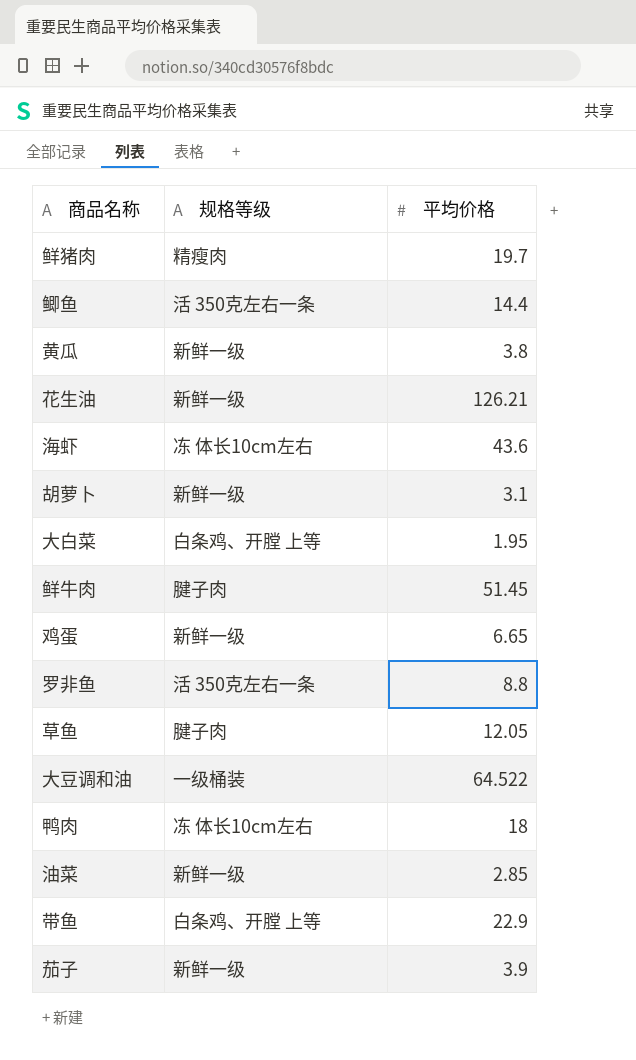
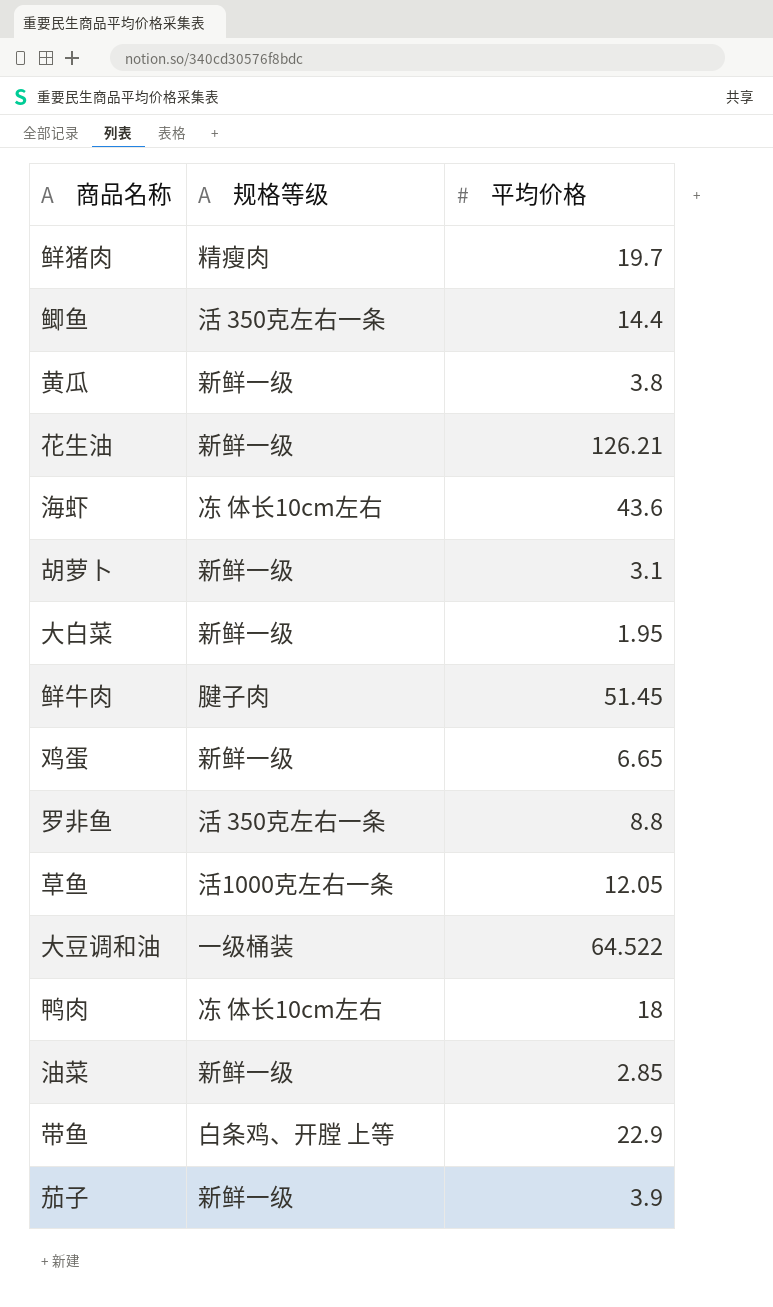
大白菜 | 规格等级: 白条鸡、开膛 上等 -> 新鲜一级
草鱼 | 规格等级: 腱子肉 -> 活1000克左右一条

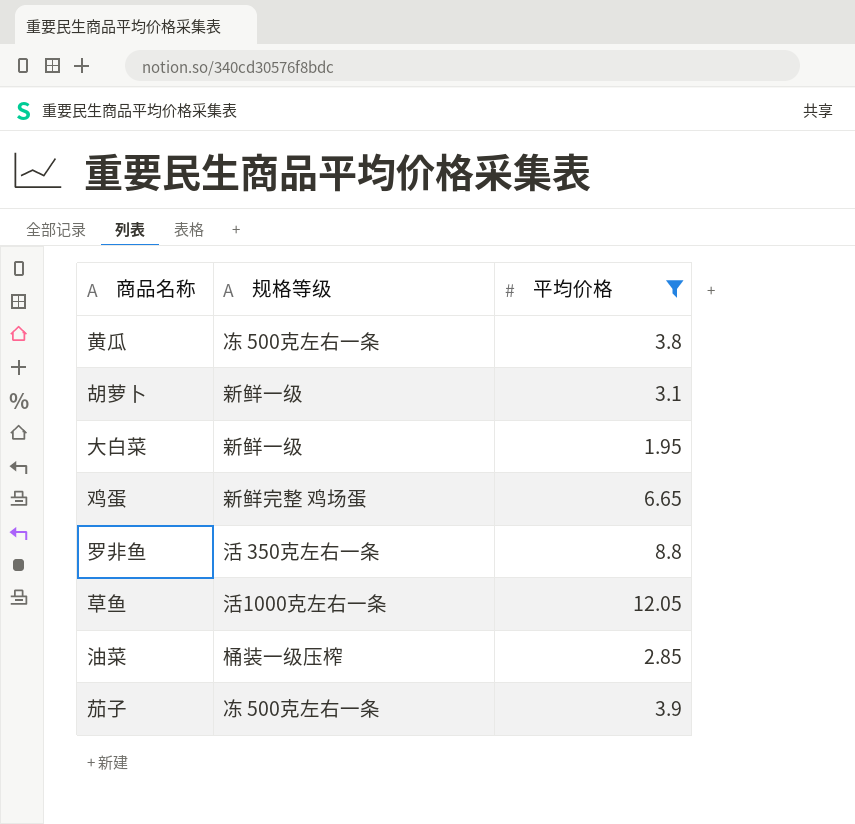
filter: none -> 平均价格 <= 12.05
黄瓜 | 规格等级: 新鲜一级 -> 冻 500克左右一条
鸡蛋 | 规格等级: 新鲜一级 -> 新鲜完整 鸡场蛋
油菜 | 规格等级: 新鲜一级 -> 桶装一级压榨
茄子 | 规格等级: 新鲜一级 -> 冻 500克左右一条

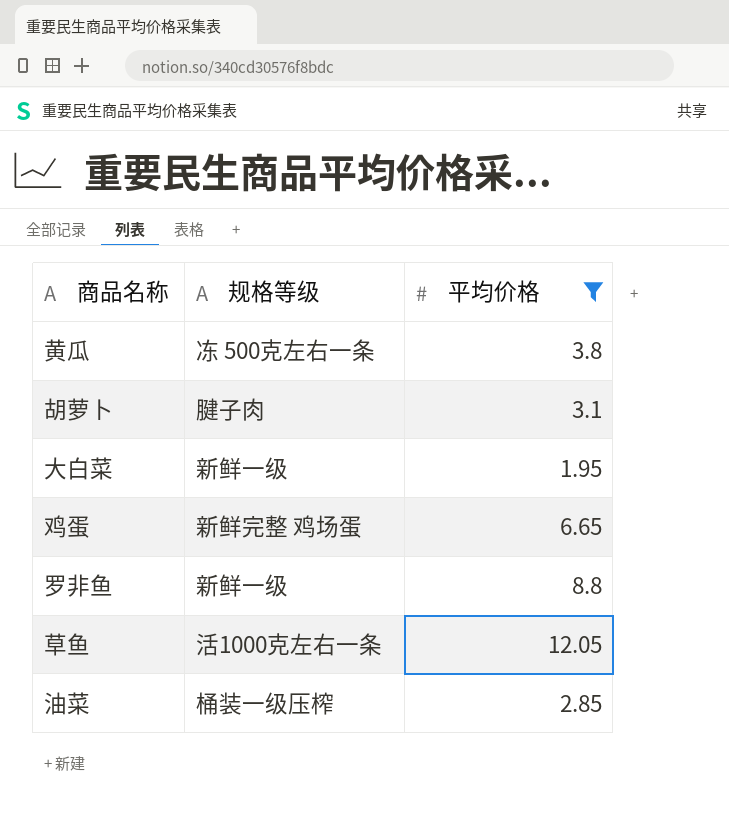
row 茄子: 冻 500克左右一条 | 3.9 -> none
胡萝卜 | 规格等级: 新鲜一级 -> 腱子肉
罗非鱼 | 规格等级: 活 350克左右一条 -> 新鲜一级

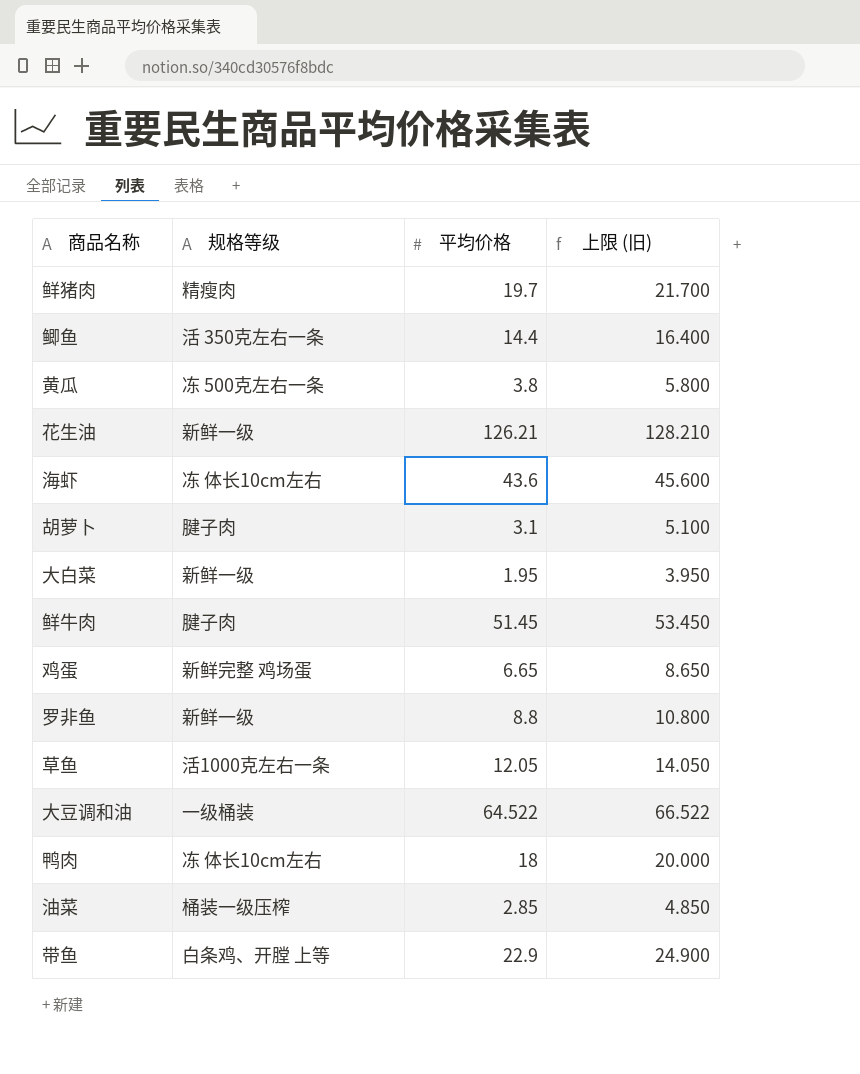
filter: 平均价格 <= 12.05 -> none
column 上限 (旧) | formula: none -> [平均价格] + 2

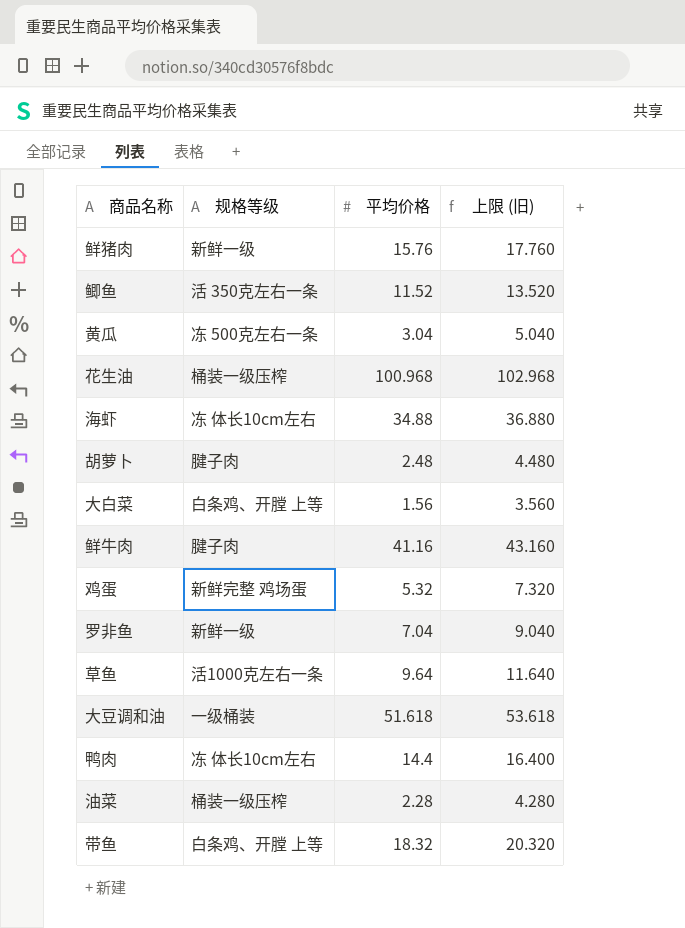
鲜猪肉 | 规格等级: 精瘦肉 -> 新鲜一级
鲜猪肉 | 平均价格: 19.7 -> 15.76
鲜猪肉 | 上限 (旧): 21.700 -> 17.760
鲫鱼 | 平均价格: 14.4 -> 11.52
鲫鱼 | 上限 (旧): 16.400 -> 13.520
黄瓜 | 平均价格: 3.8 -> 3.04
黄瓜 | 上限 (旧): 5.800 -> 5.040
花生油 | 规格等级: 新鲜一级 -> 桶装一级压榨
花生油 | 平均价格: 126.21 -> 100.968
花生油 | 上限 (旧): 128.210 -> 102.968
海虾 | 平均价格: 43.6 -> 34.88
海虾 | 上限 (旧): 45.600 -> 36.880
胡萝卜 | 平均价格: 3.1 -> 2.48
胡萝卜 | 上限 (旧): 5.100 -> 4.480
大白菜 | 规格等级: 新鲜一级 -> 白条鸡、开膛 上等
大白菜 | 平均价格: 1.95 -> 1.56
大白菜 | 上限 (旧): 3.950 -> 3.560
鲜牛肉 | 平均价格: 51.45 -> 41.16
鲜牛肉 | 上限 (旧): 53.450 -> 43.160
鸡蛋 | 平均价格: 6.65 -> 5.32
鸡蛋 | 上限 (旧): 8.650 -> 7.320
罗非鱼 | 平均价格: 8.8 -> 7.04
罗非鱼 | 上限 (旧): 10.800 -> 9.040
草鱼 | 平均价格: 12.05 -> 9.64
草鱼 | 上限 (旧): 14.050 -> 11.640
大豆调和油 | 平均价格: 64.522 -> 51.618
大豆调和油 | 上限 (旧): 66.522 -> 53.618
鸭肉 | 平均价格: 18 -> 14.4
鸭肉 | 上限 (旧): 20.000 -> 16.400
油菜 | 平均价格: 2.85 -> 2.28
油菜 | 上限 (旧): 4.850 -> 4.280
带鱼 | 平均价格: 22.9 -> 18.32
带鱼 | 上限 (旧): 24.900 -> 20.320

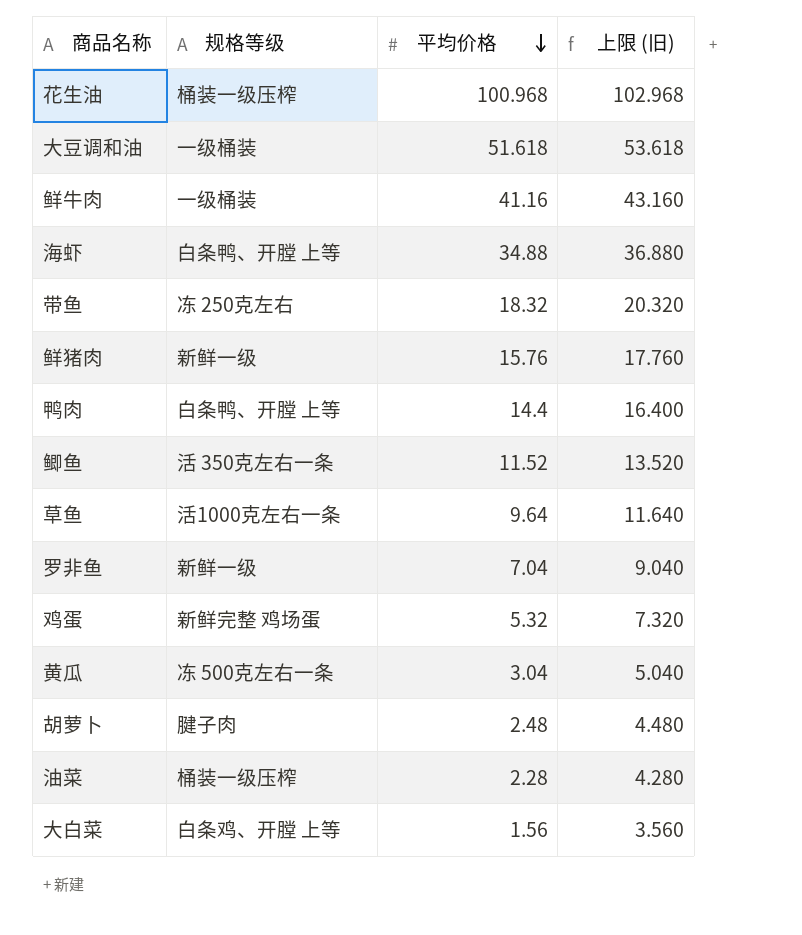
row order: none -> 平均价格 descending
鲜牛肉 | 规格等级: 腱子肉 -> 一级桶装
海虾 | 规格等级: 冻 体长10cm左右 -> 白条鸭、开膛 上等
带鱼 | 规格等级: 白条鸡、开膛 上等 -> 冻 250克左右
鸭肉 | 规格等级: 冻 体长10cm左右 -> 白条鸭、开膛 上等

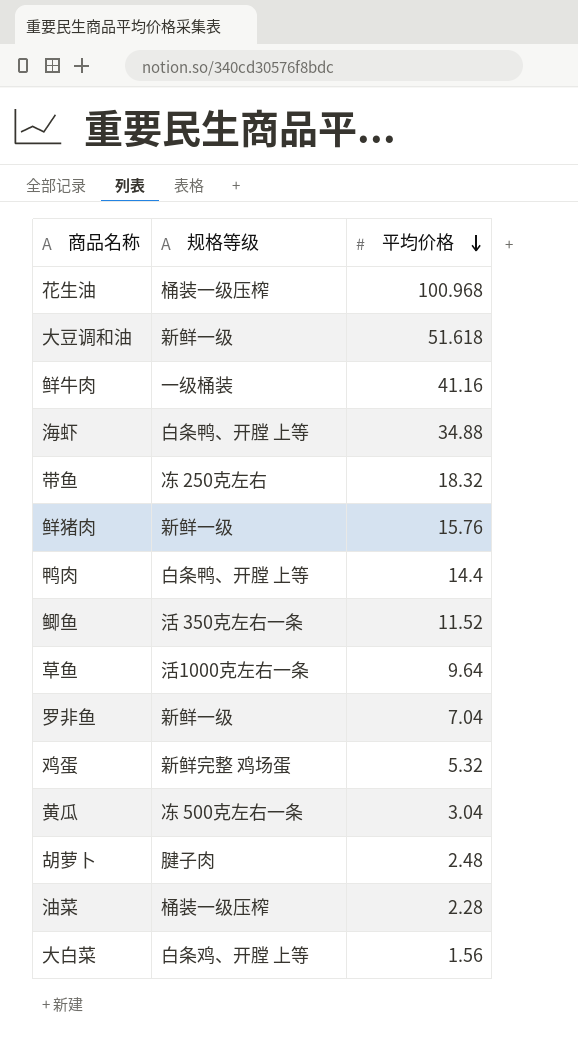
column 上限 (旧) | formula: [平均价格] + 2 -> none
大豆调和油 | 规格等级: 一级桶装 -> 新鲜一级

